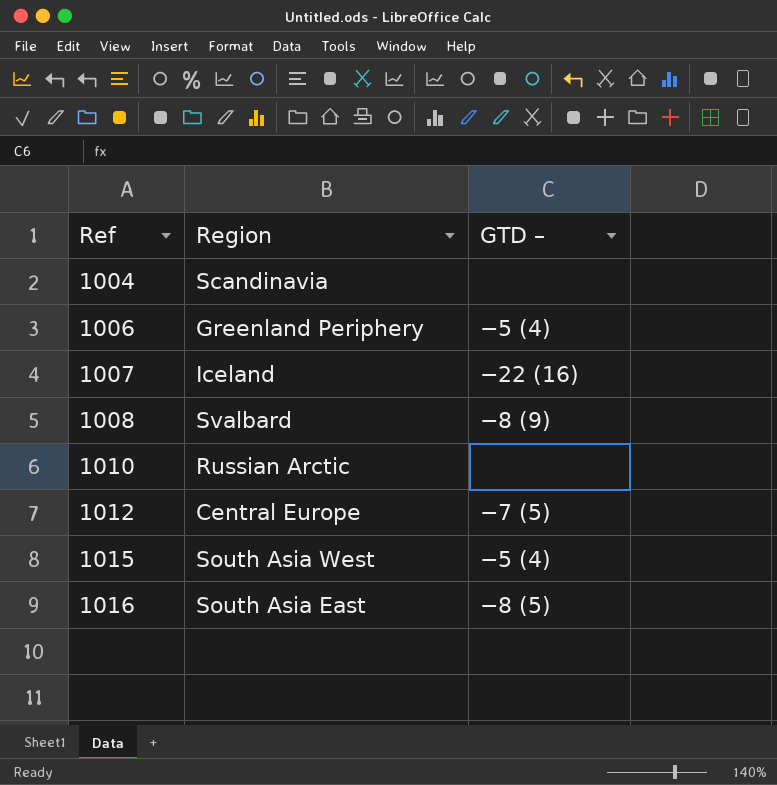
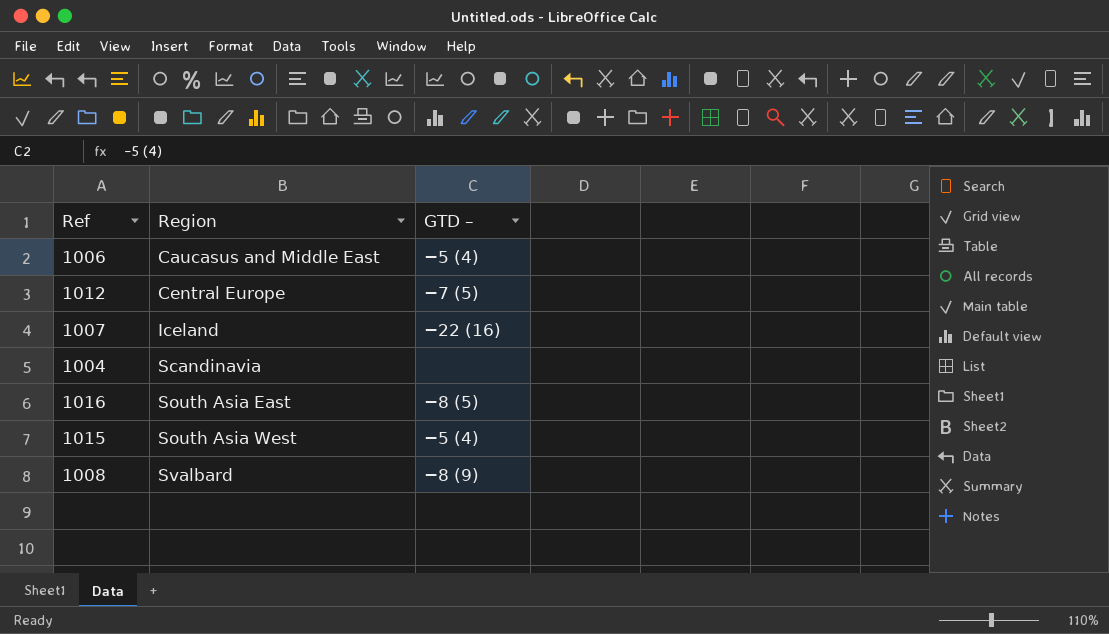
row order: Ref ascending -> Region ascending
row 1010: Russian Arctic | none -> none
1006 | Region: Greenland Periphery -> Caucasus and Middle East

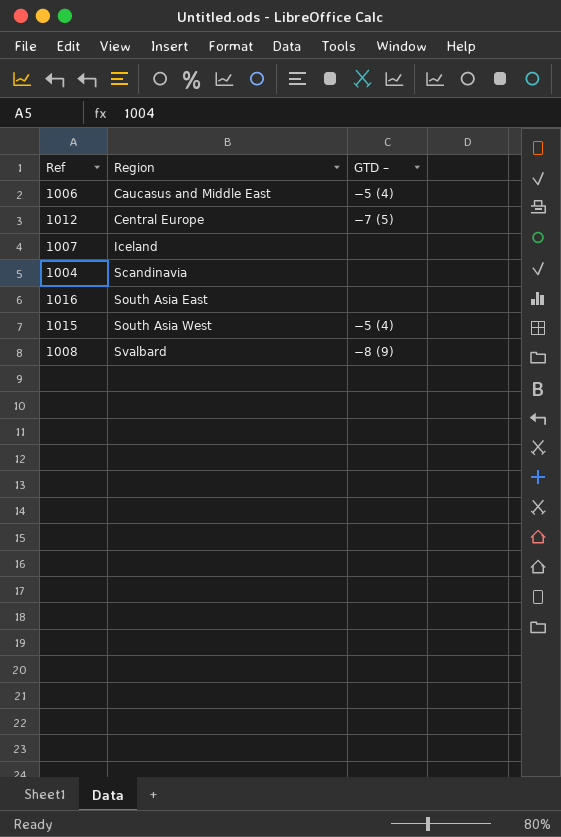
1007 | GTD –: −22 (16) -> none
1016 | GTD –: −8 (5) -> none

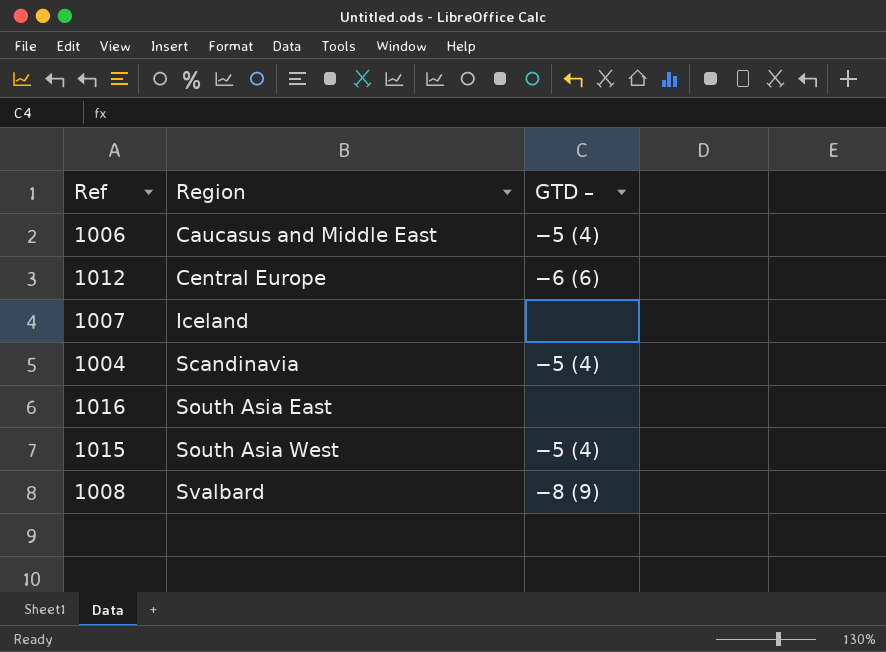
1012 | GTD –: −7 (5) -> −6 (6)
1004 | GTD –: none -> −5 (4)

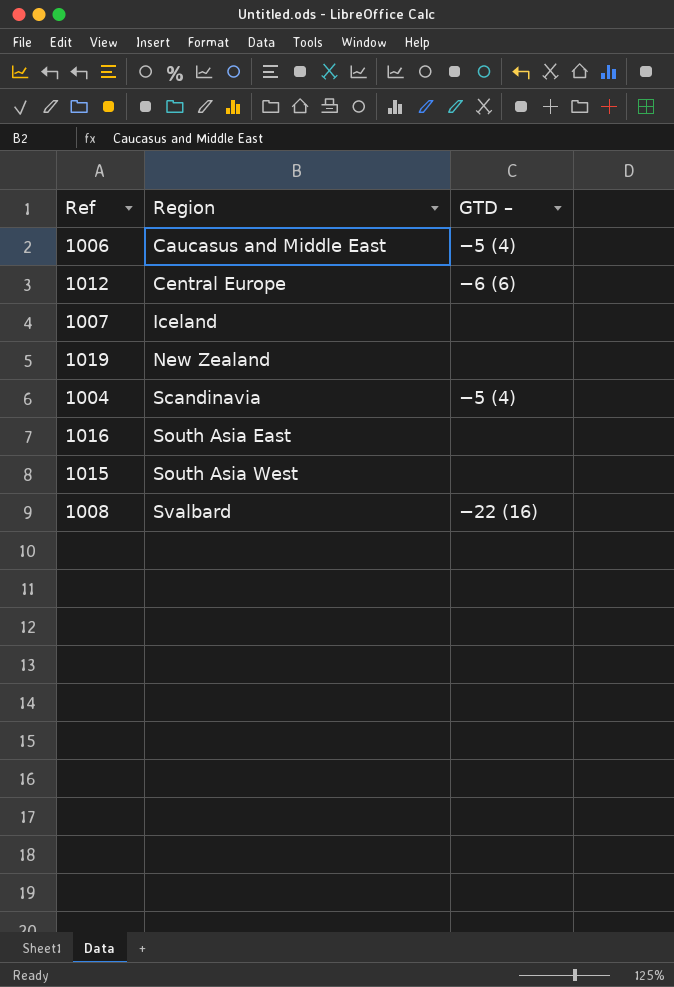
row 1019: none -> New Zealand | none
1015 | GTD –: −5 (4) -> none
1008 | GTD –: −8 (9) -> −22 (16)

